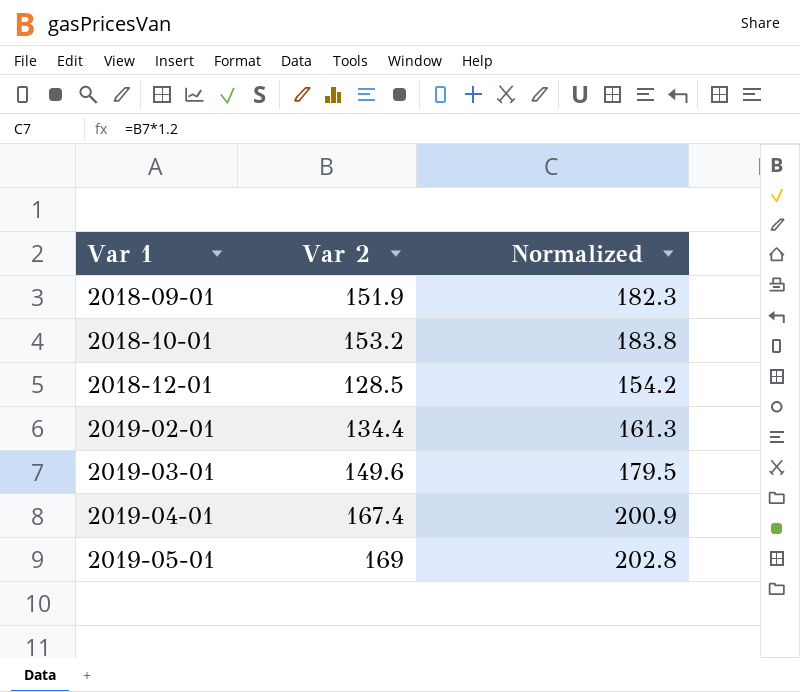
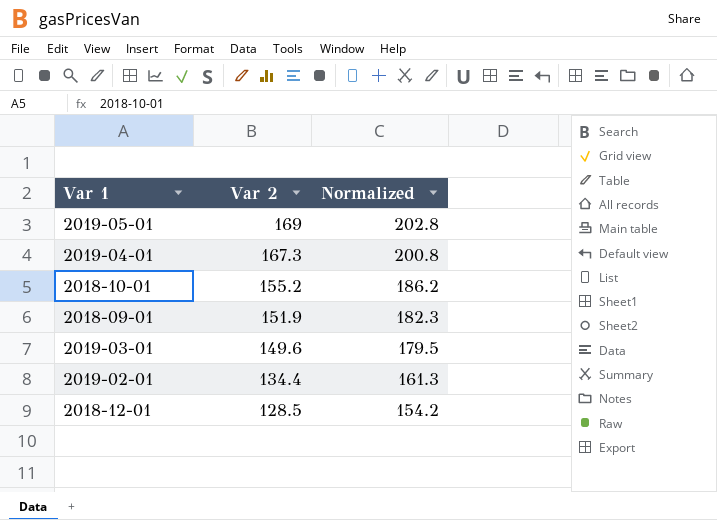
row order: Var 1 ascending -> Var 2 descending
2019-04-01 | Var 2: 167.4 -> 167.3
2019-04-01 | Normalized: 200.9 -> 200.8
2018-10-01 | Var 2: 153.2 -> 155.2
2018-10-01 | Normalized: 183.8 -> 186.2

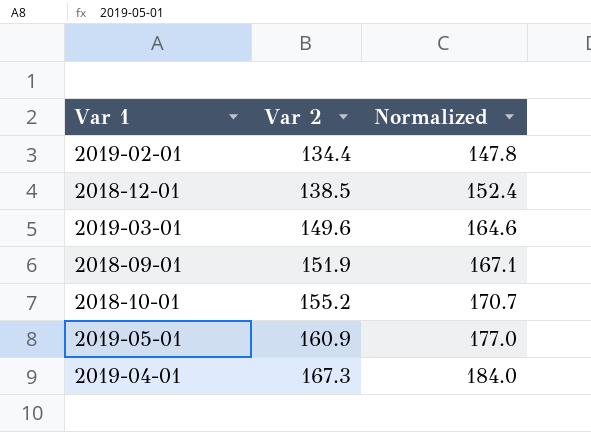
row order: Var 2 descending -> Var 2 ascending
column Normalized | formula: [Var 2] * 1.2 -> [Var 2] * 1.1
2018-12-01 | Var 2: 128.5 -> 138.5
2019-05-01 | Var 2: 169 -> 160.9

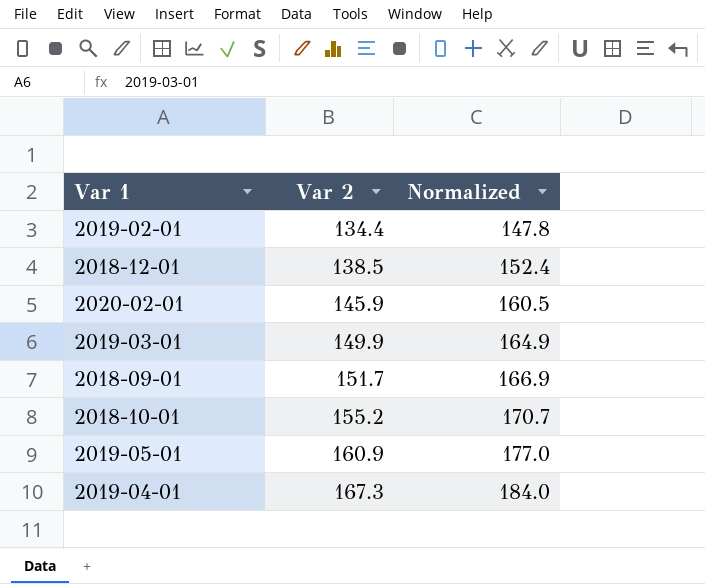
row 2020-02-01: none -> 145.9 | 160.5
2019-03-01 | Var 2: 149.6 -> 149.9
2019-03-01 | Normalized: 164.6 -> 164.9
2018-09-01 | Var 2: 151.9 -> 151.7
2018-09-01 | Normalized: 167.1 -> 166.9

